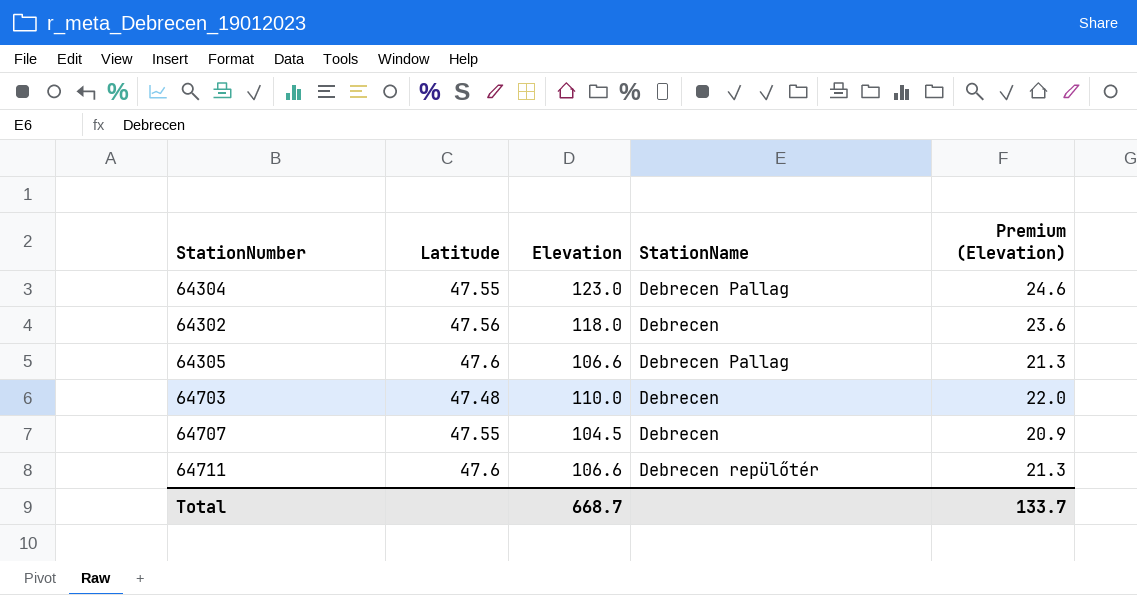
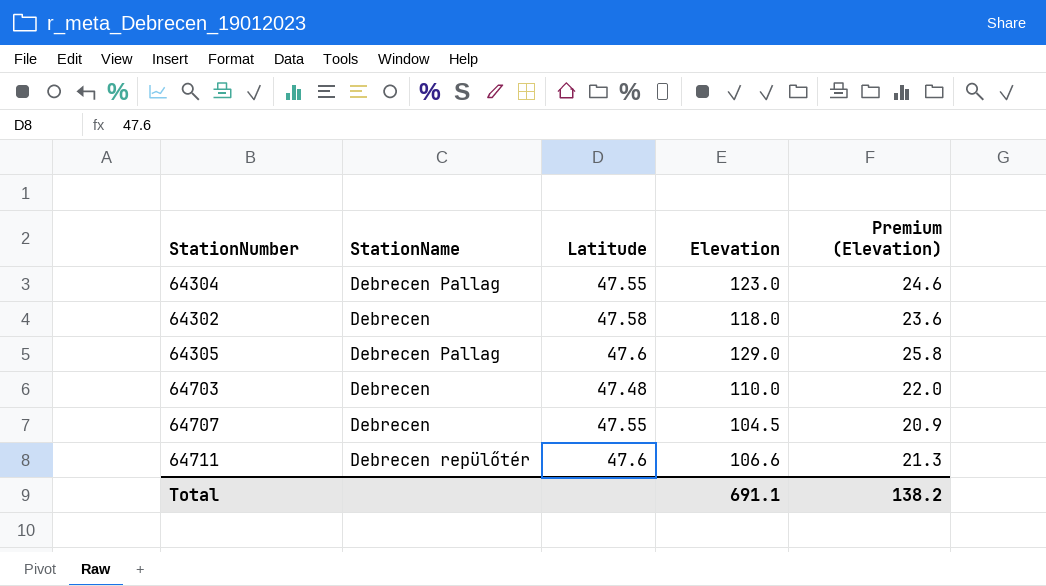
column StationName | position: 4 -> 2
64302 | Latitude: 47.56 -> 47.58
64305 | Elevation: 106.6 -> 129.0
64305 | Premium (Elevation): 21.3 -> 25.8
Total | Elevation: 668.7 -> 691.1
Total | Premium (Elevation): 133.7 -> 138.2

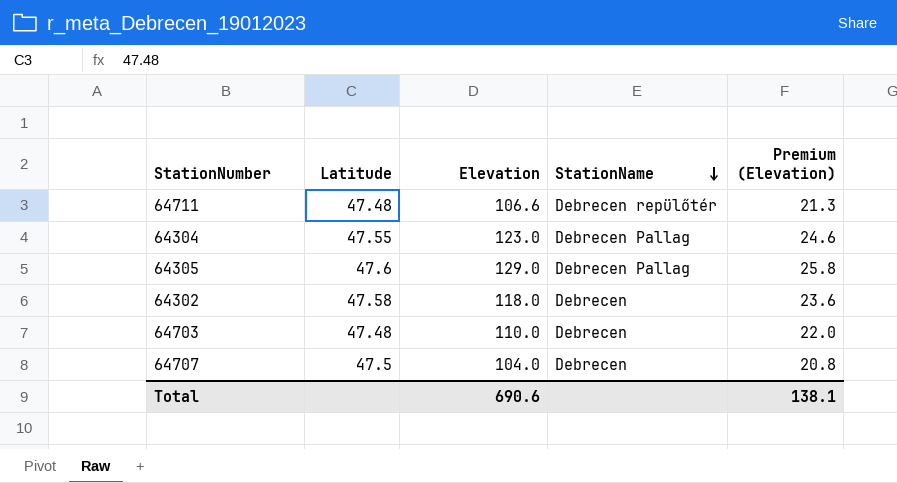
row order: none -> StationName descending
column StationName | position: 2 -> 4
64711 | Latitude: 47.6 -> 47.48
64707 | Latitude: 47.55 -> 47.5
64707 | Elevation: 104.5 -> 104.0
64707 | Premium (Elevation): 20.9 -> 20.8
Total | Elevation: 691.1 -> 690.6
Total | Premium (Elevation): 138.2 -> 138.1

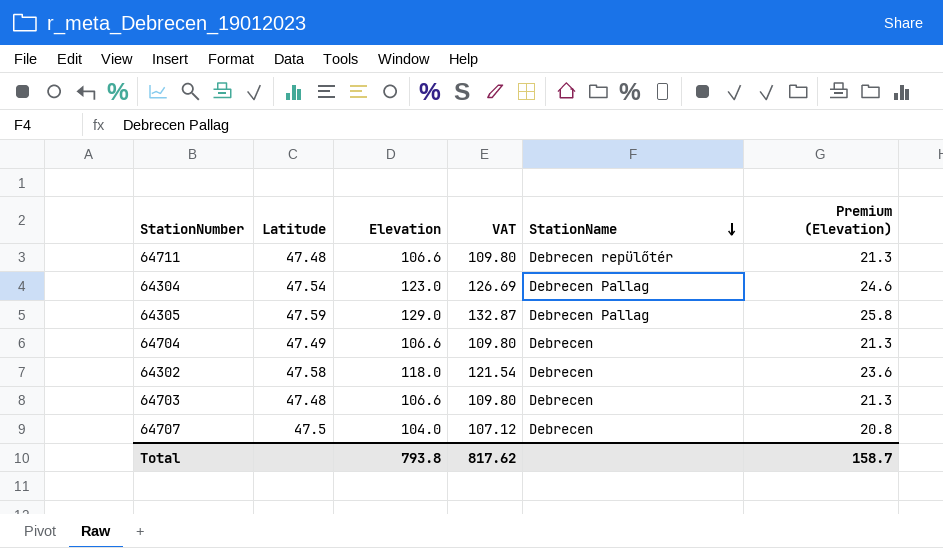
column VAT | formula: none -> [Elevation] * 1.03
64304 | Latitude: 47.55 -> 47.54
64305 | Latitude: 47.6 -> 47.59
row 64704: none -> 47.49 | 106.6 | 109.80 | Debrecen | 21.3
64703 | Elevation: 110.0 -> 106.6
64703 | Premium (Elevation): 22.0 -> 21.3
Total | Elevation: 690.6 -> 793.8
Total | Premium (Elevation): 138.1 -> 158.7

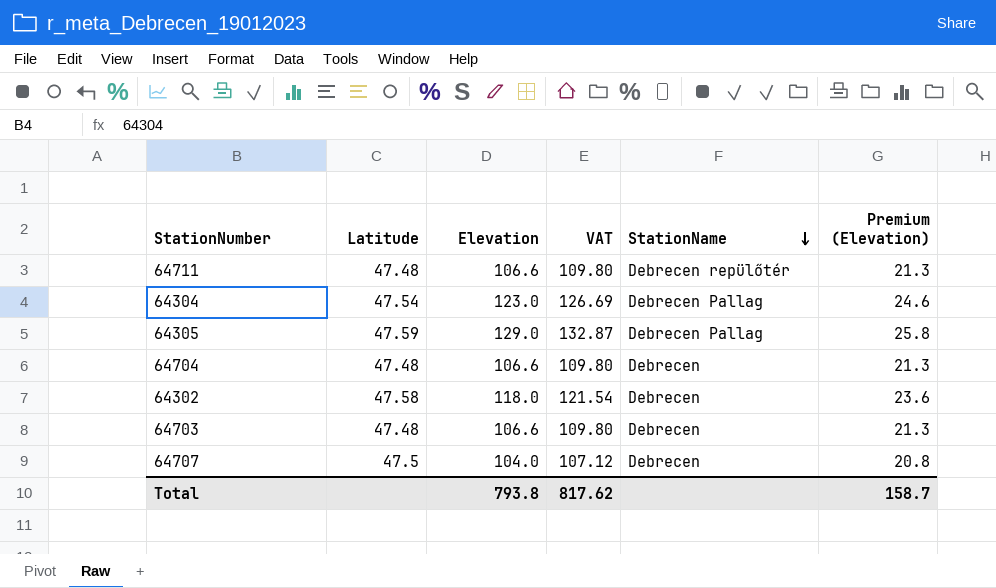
64704 | Latitude: 47.49 -> 47.48

